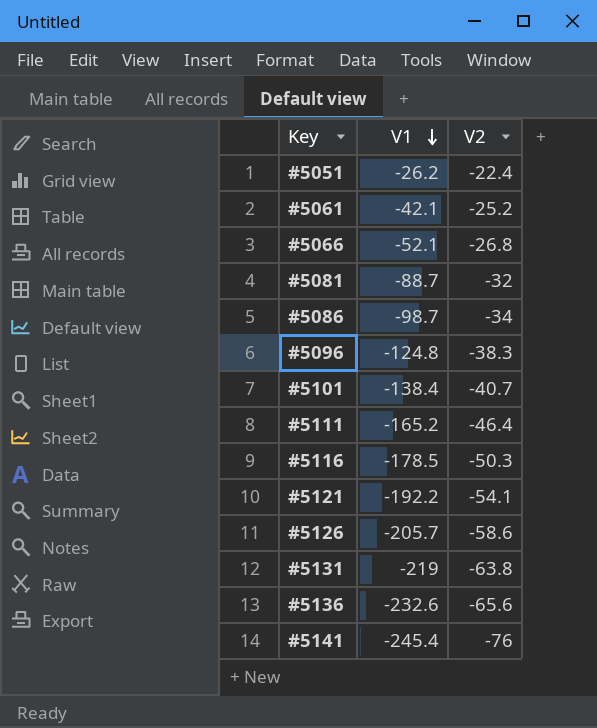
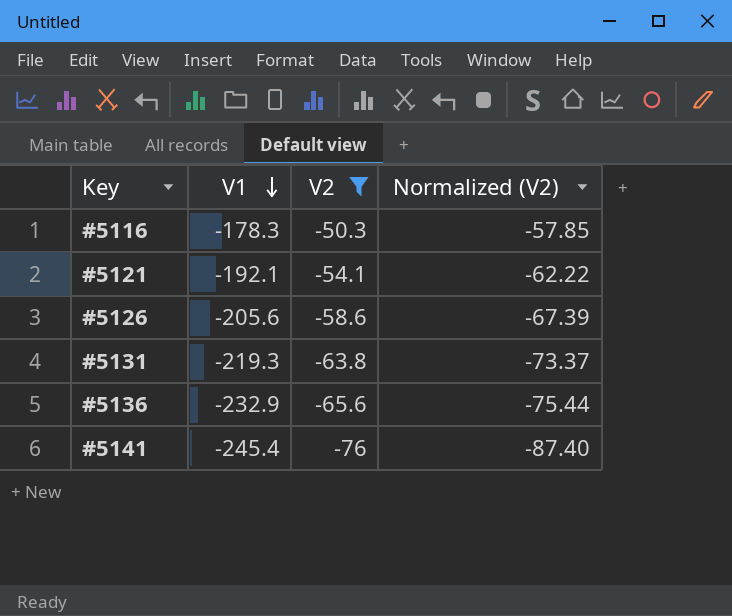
filter: none -> V2 <= -50.3
column Normalized (V2) | formula: none -> [V2] * 1.15
#5116 | V1: -178.5 -> -178.3
#5121 | V1: -192.2 -> -192.1
#5126 | V1: -205.7 -> -205.6
#5131 | V1: -219 -> -219.3
#5136 | V1: -232.6 -> -232.9

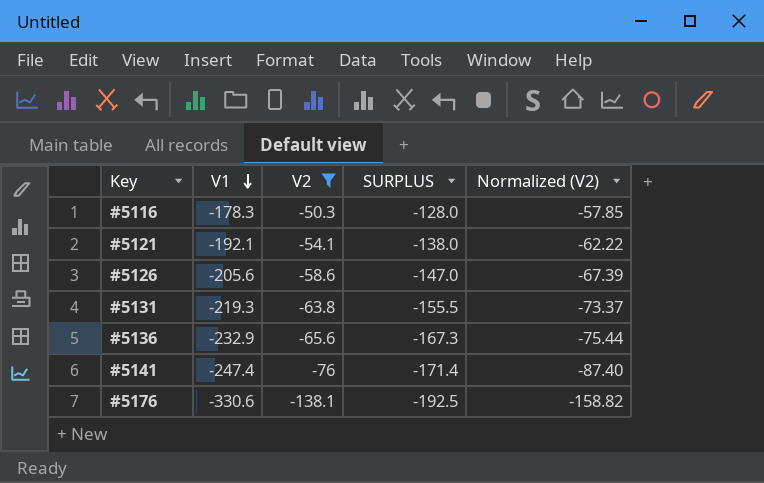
column SURPLUS | formula: none -> [V1] - [V2]
#5141 | V1: -245.4 -> -247.4
row #5176: none -> -330.6 | -138.1 | -192.5 | -158.82

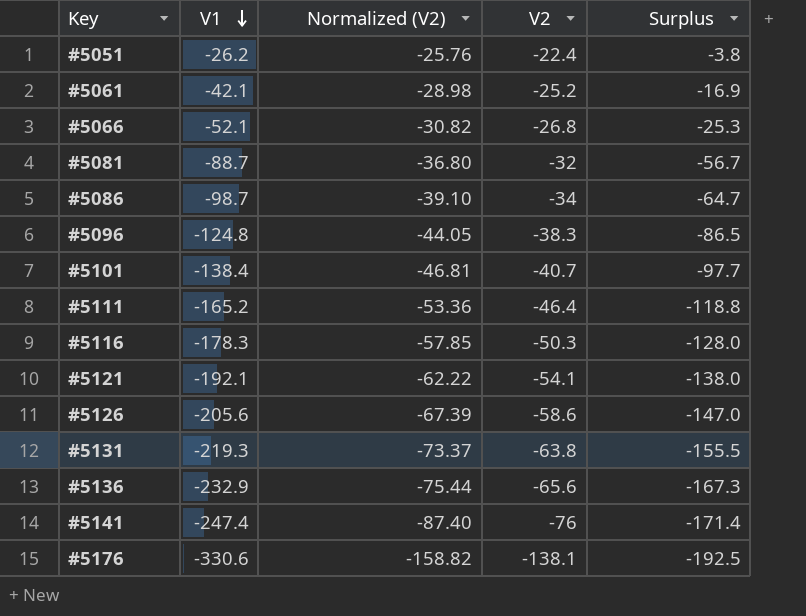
filter: V2 <= -50.3 -> none
column Normalized (V2) | position: 5 -> 3
column name: SURPLUS -> Surplus

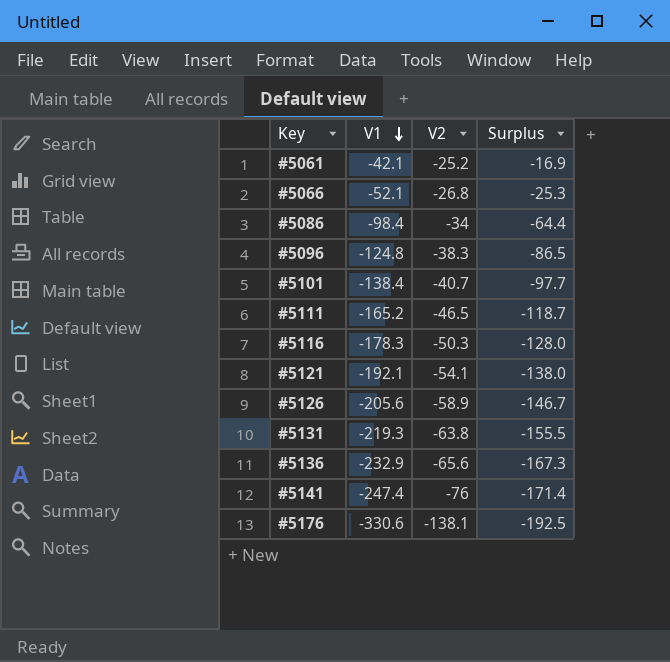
column Normalized (V2) | formula: [V2] * 1.15 -> none
row #5051: -26.2 | -25.76 | -22.4 | -3.8 -> none
row #5081: -88.7 | -36.80 | -32 | -56.7 -> none
#5086 | V1: -98.7 -> -98.4
#5086 | Surplus: -64.7 -> -64.4
#5111 | V2: -46.4 -> -46.5
#5111 | Surplus: -118.8 -> -118.7
#5126 | V2: -58.6 -> -58.9
#5126 | Surplus: -147.0 -> -146.7

